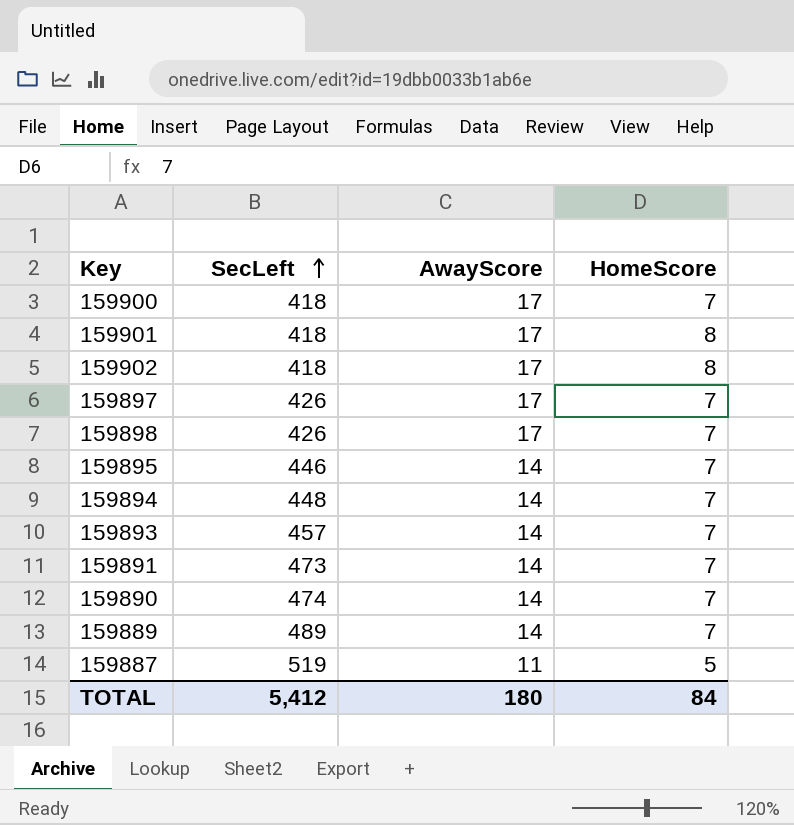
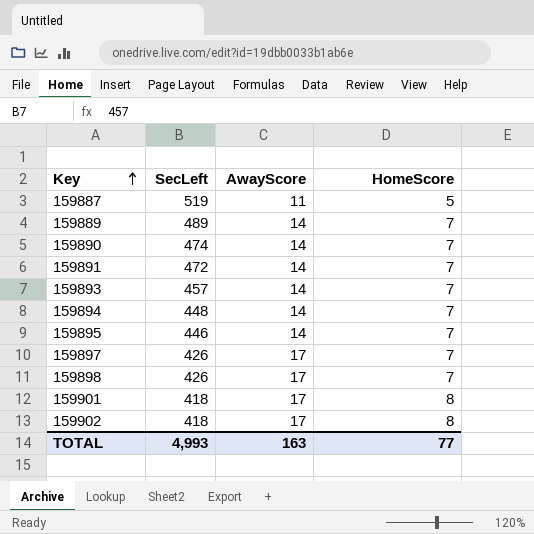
row order: SecLeft ascending -> Key ascending
row 159900: 418 | 17 | 7 -> none
159891 | SecLeft: 473 -> 472
TOTAL | SecLeft: 5,412 -> 4,993
TOTAL | AwayScore: 180 -> 163
TOTAL | HomeScore: 84 -> 77

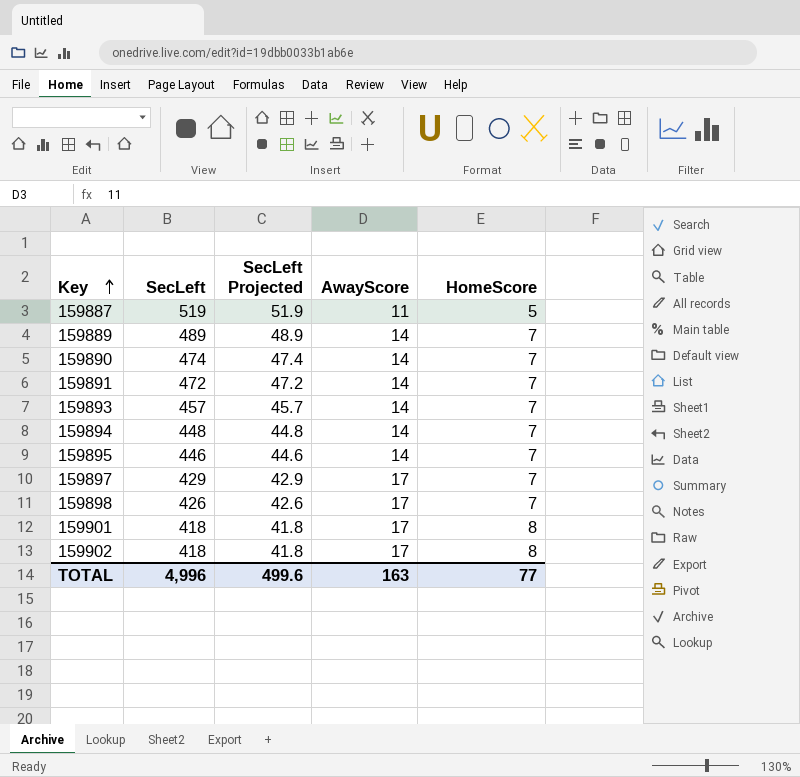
column SecLeft Projected | formula: none -> [SecLeft] * 0.1
159897 | SecLeft: 426 -> 429
TOTAL | SecLeft: 4,993 -> 4,996

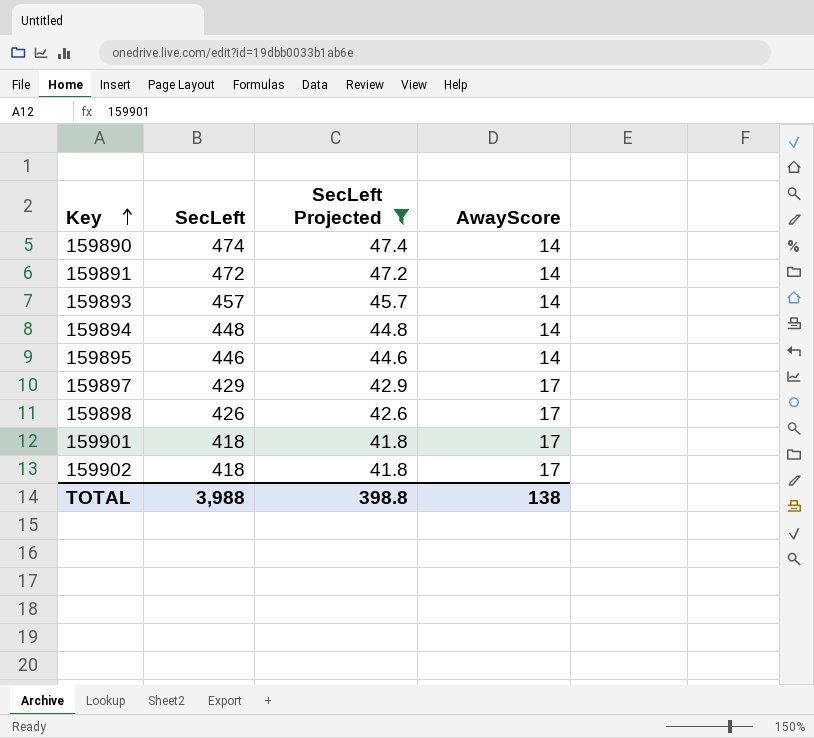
filter: none -> SecLeft Projected <= 47.4
column HomeScore | position: 5 -> none
TOTAL | SecLeft: 4,996 -> 3,988
TOTAL | SecLeft Projected: 499.6 -> 398.8
TOTAL | AwayScore: 163 -> 138

